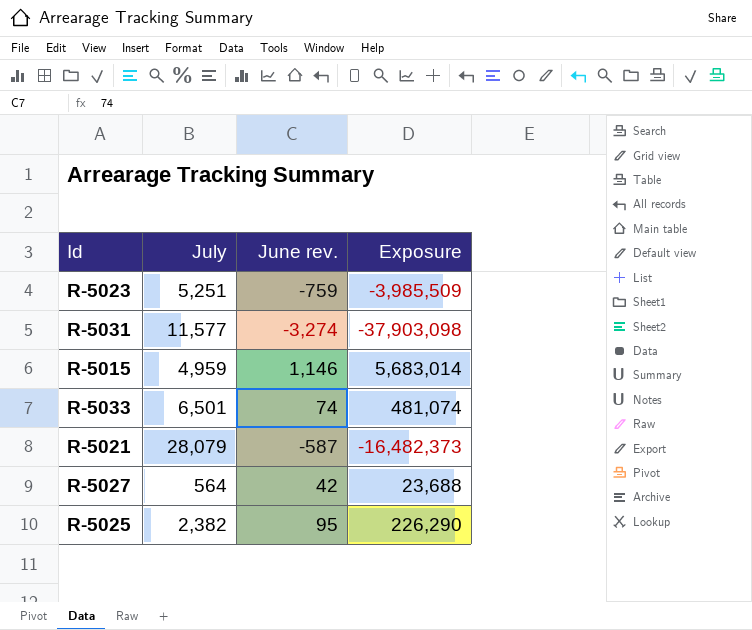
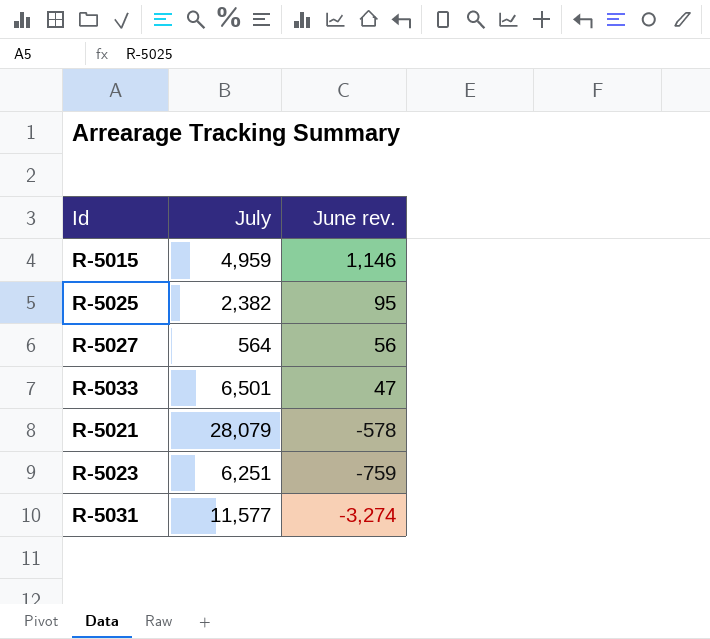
row order: none -> June rev. descending
column Exposure | formula: [July] * [June rev.] -> none
R-5027 | June rev.: 42 -> 56
R-5033 | June rev.: 74 -> 47
R-5021 | June rev.: -587 -> -578
R-5023 | July: 5,251 -> 6,251

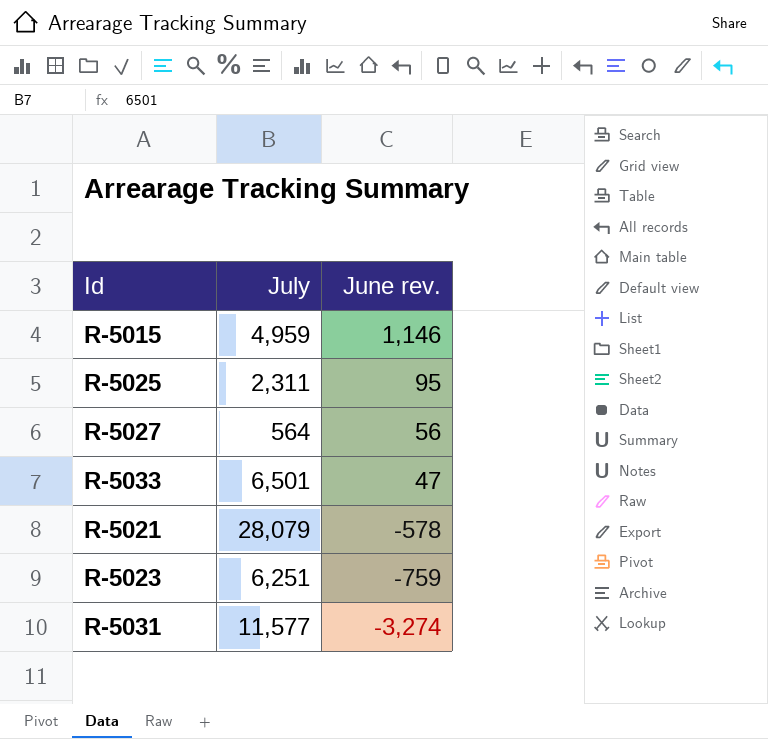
R-5025 | July: 2,382 -> 2,311

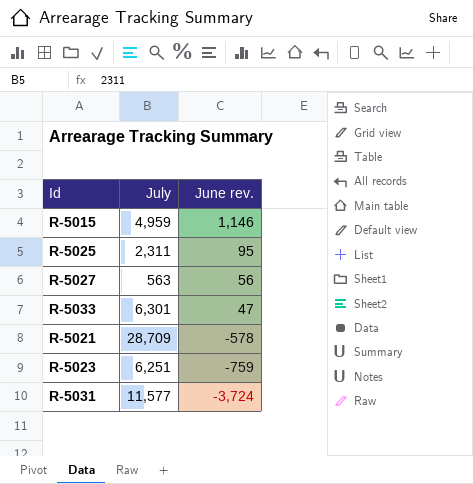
R-5027 | July: 564 -> 563
R-5033 | July: 6,501 -> 6,301
R-5021 | July: 28,079 -> 28,709
R-5031 | June rev.: -3,274 -> -3,724

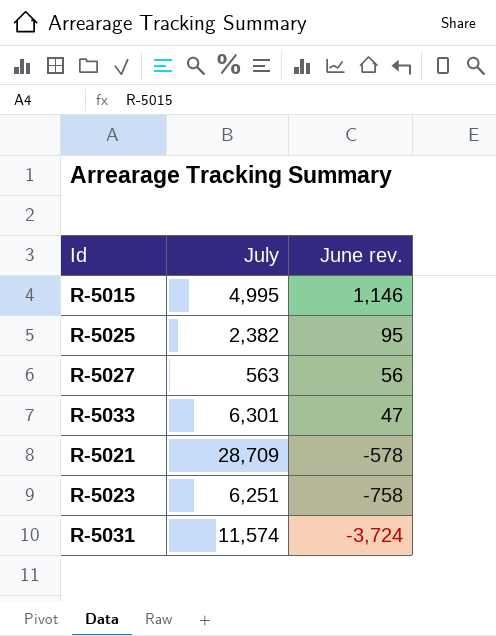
R-5015 | July: 4,959 -> 4,995
R-5025 | July: 2,311 -> 2,382
R-5023 | June rev.: -759 -> -758
R-5031 | July: 11,577 -> 11,574

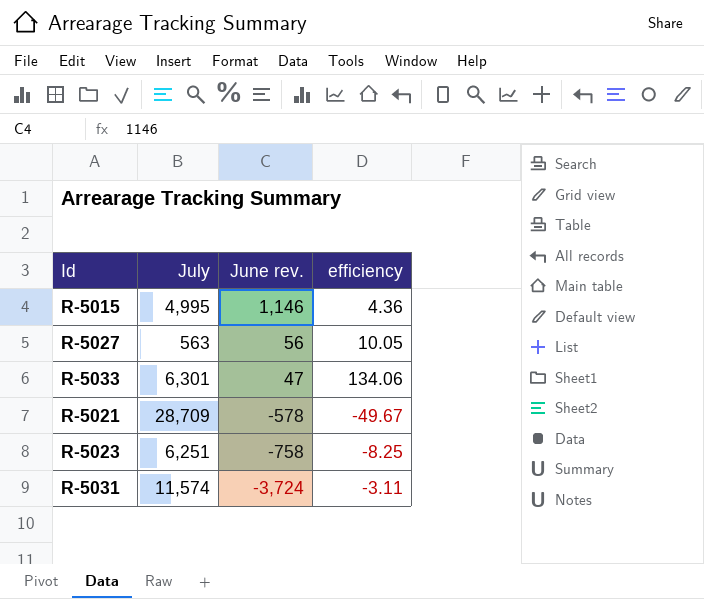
column efficiency | formula: none -> [July] / [June rev.]
row R-5025: 2,382 | 95 -> none

